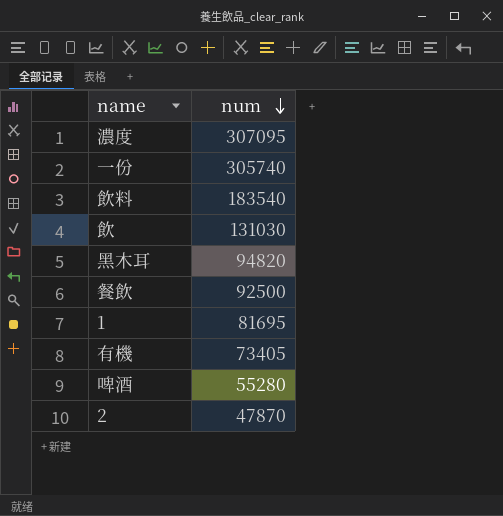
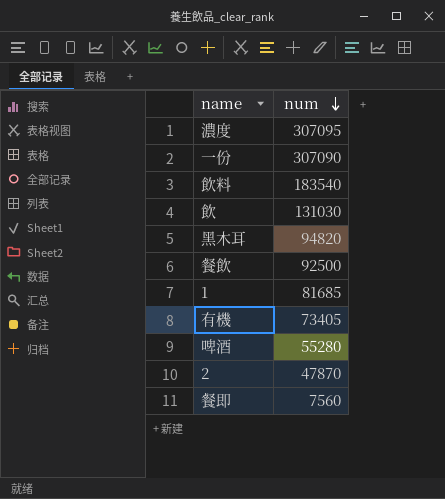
一份 | num: 305740 -> 307090
1 | num: 81695 -> 81685
row 餐即: none -> 7560

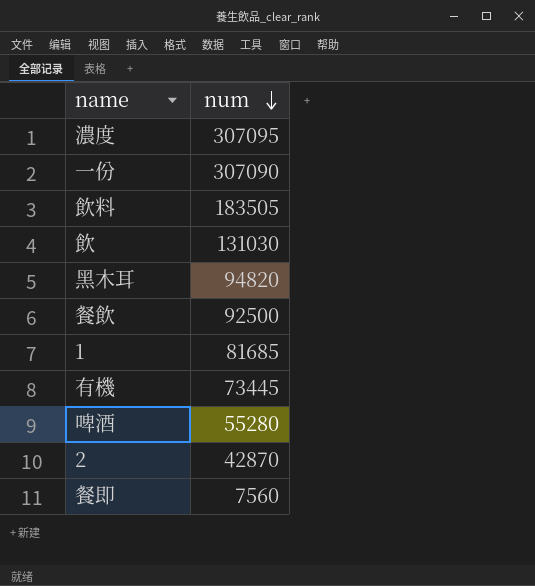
飲料 | num: 183540 -> 183505
有機 | num: 73405 -> 73445
2 | num: 47870 -> 42870

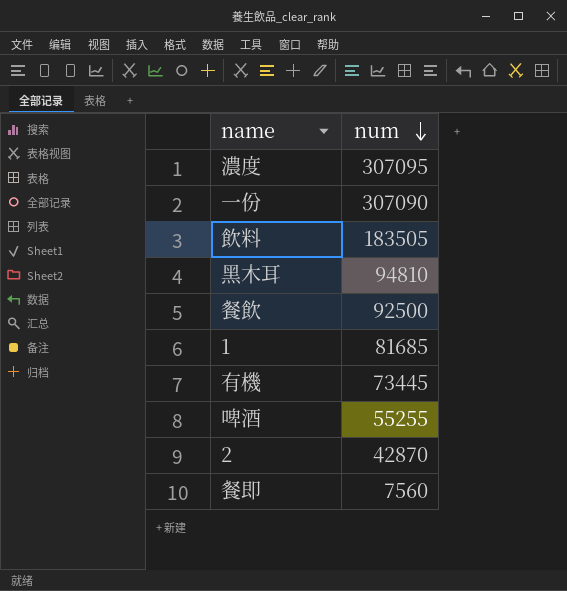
row 飲: 131030 -> none
黑木耳 | num: 94820 -> 94810
啤酒 | num: 55280 -> 55255

